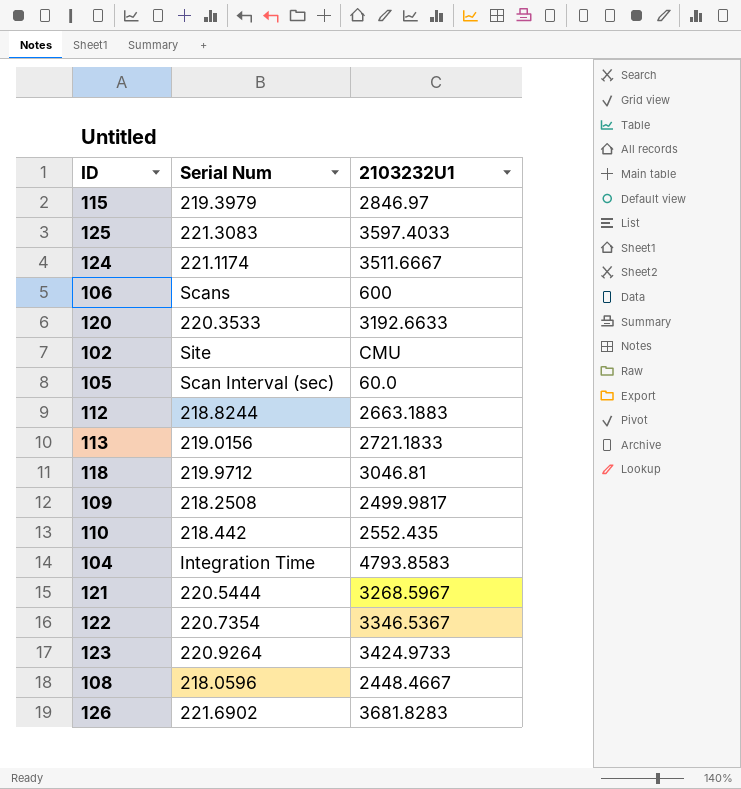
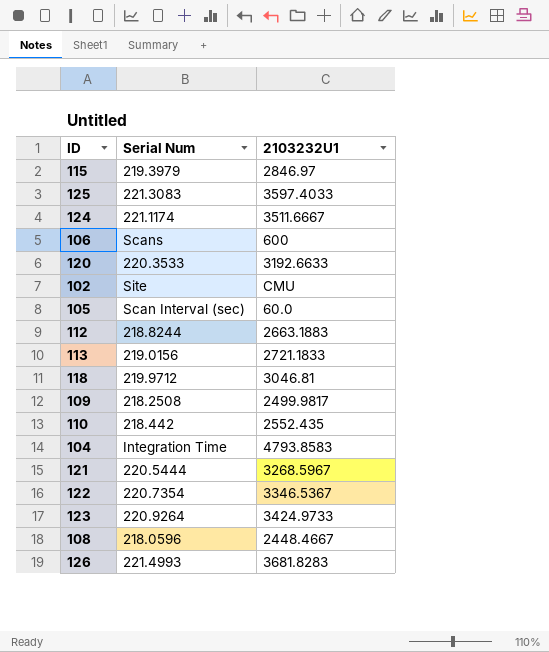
126 | Serial Num: 221.6902 -> 221.4993

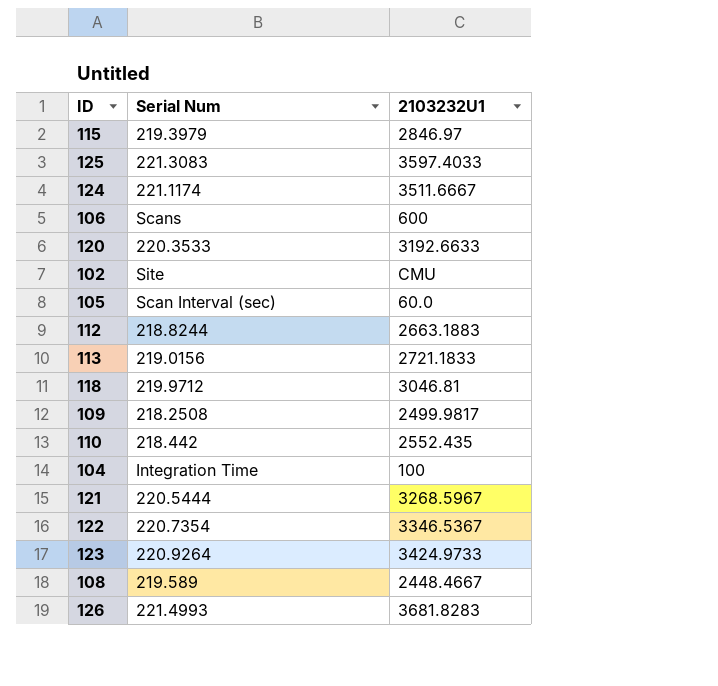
104 | 2103232U1: 4793.8583 -> 100
108 | Serial Num: 218.0596 -> 219.589

